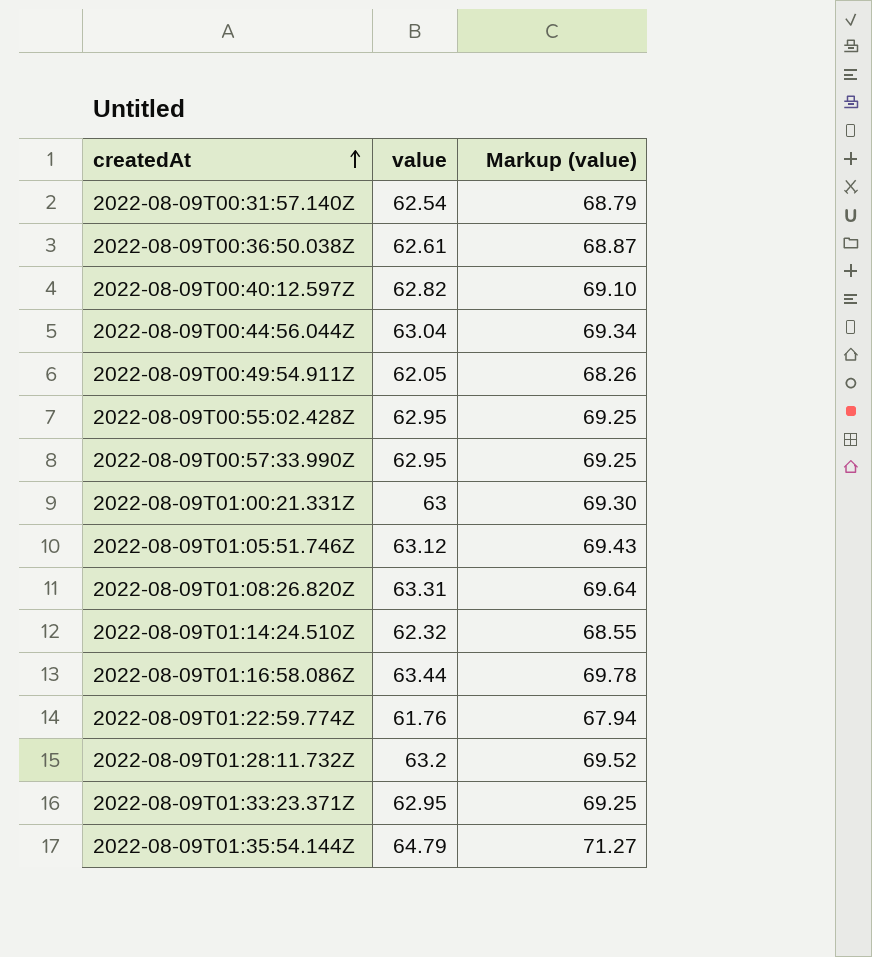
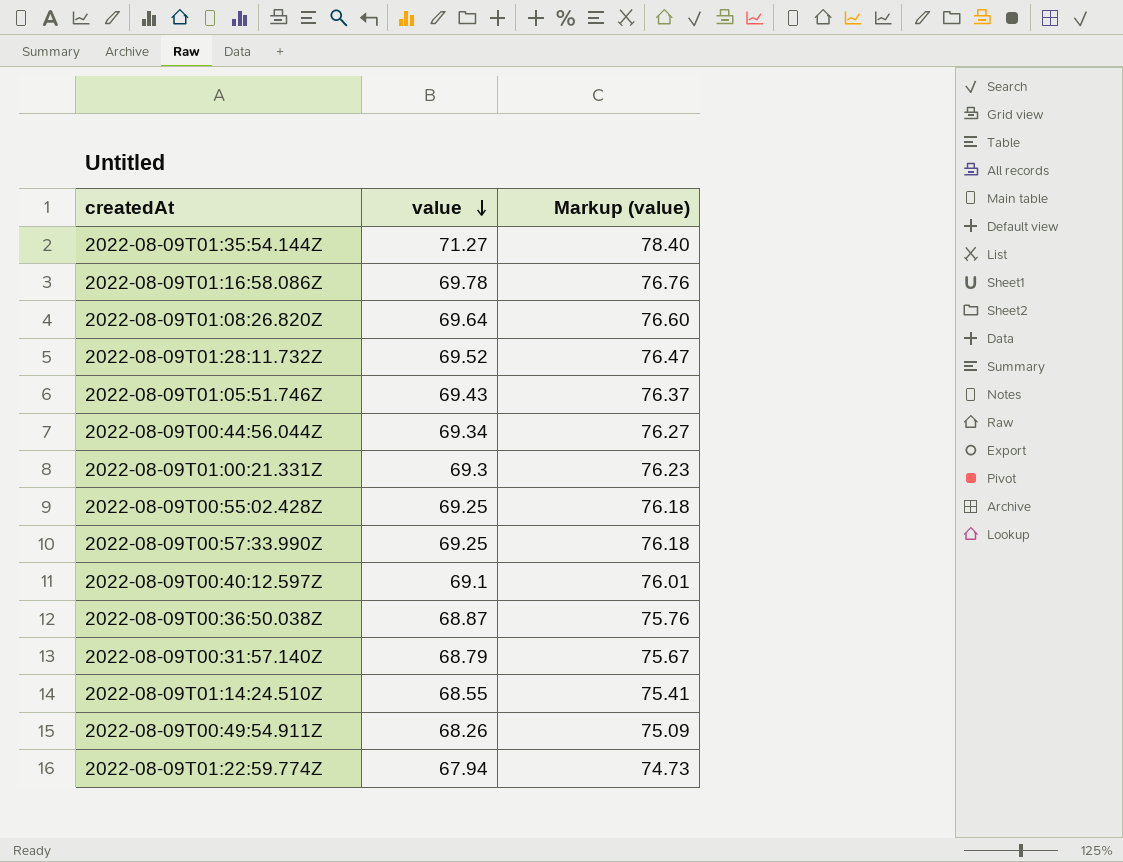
row order: createdAt ascending -> value descending
row 2022-08-09T01:33:23.371Z: 62.95 | 69.25 -> none
2022-08-09T01:35:54.144Z | value: 64.79 -> 71.27
2022-08-09T01:35:54.144Z | Markup (value): 71.27 -> 78.40
2022-08-09T01:16:58.086Z | value: 63.44 -> 69.78
2022-08-09T01:16:58.086Z | Markup (value): 69.78 -> 76.76
2022-08-09T01:08:26.820Z | value: 63.31 -> 69.64
2022-08-09T01:08:26.820Z | Markup (value): 69.64 -> 76.60
2022-08-09T01:28:11.732Z | value: 63.2 -> 69.52
2022-08-09T01:28:11.732Z | Markup (value): 69.52 -> 76.47
2022-08-09T01:05:51.746Z | value: 63.12 -> 69.43
2022-08-09T01:05:51.746Z | Markup (value): 69.43 -> 76.37
2022-08-09T00:44:56.044Z | value: 63.04 -> 69.34
2022-08-09T00:44:56.044Z | Markup (value): 69.34 -> 76.27
2022-08-09T01:00:21.331Z | value: 63 -> 69.3
2022-08-09T01:00:21.331Z | Markup (value): 69.30 -> 76.23
2022-08-09T00:55:02.428Z | value: 62.95 -> 69.25
2022-08-09T00:55:02.428Z | Markup (value): 69.25 -> 76.18
2022-08-09T00:57:33.990Z | value: 62.95 -> 69.25
2022-08-09T00:57:33.990Z | Markup (value): 69.25 -> 76.18
2022-08-09T00:40:12.597Z | value: 62.82 -> 69.1
2022-08-09T00:40:12.597Z | Markup (value): 69.10 -> 76.01
2022-08-09T00:36:50.038Z | value: 62.61 -> 68.87
2022-08-09T00:36:50.038Z | Markup (value): 68.87 -> 75.76
2022-08-09T00:31:57.140Z | value: 62.54 -> 68.79
2022-08-09T00:31:57.140Z | Markup (value): 68.79 -> 75.67
2022-08-09T01:14:24.510Z | value: 62.32 -> 68.55
2022-08-09T01:14:24.510Z | Markup (value): 68.55 -> 75.41
2022-08-09T00:49:54.911Z | value: 62.05 -> 68.26
2022-08-09T00:49:54.911Z | Markup (value): 68.26 -> 75.09
2022-08-09T01:22:59.774Z | value: 61.76 -> 67.94
2022-08-09T01:22:59.774Z | Markup (value): 67.94 -> 74.73

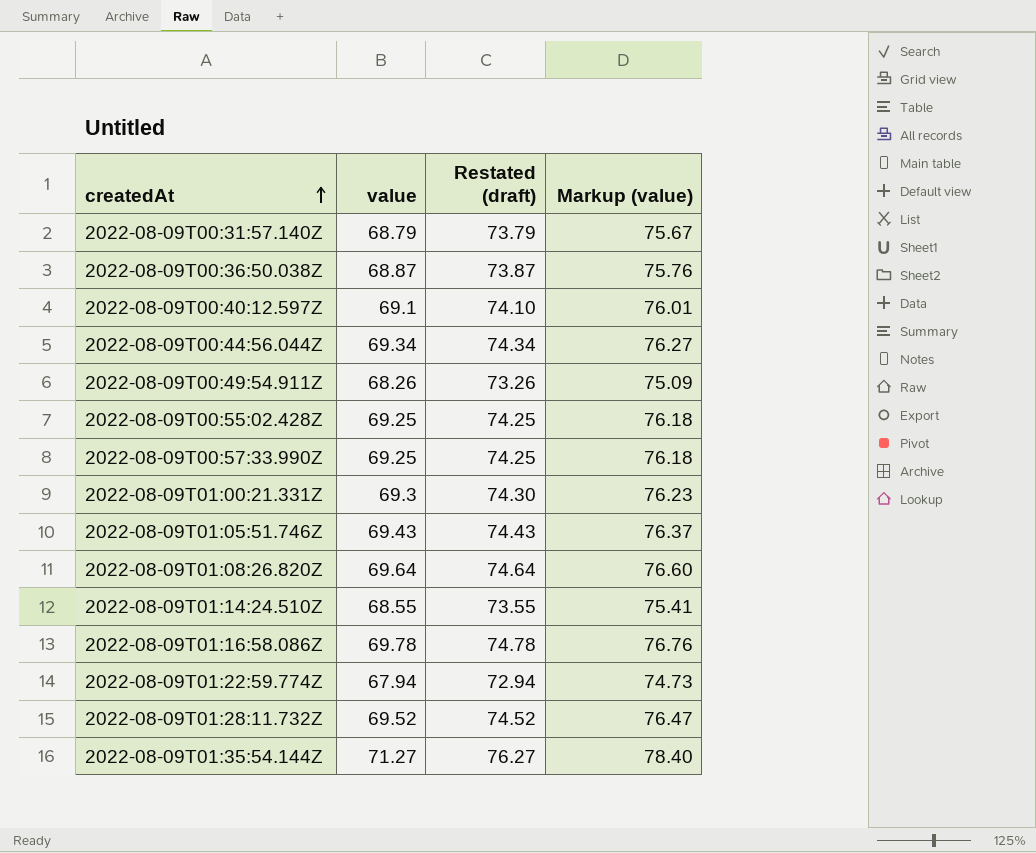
row order: value descending -> createdAt ascending
column Restated (draft) | formula: none -> [value] + 5

